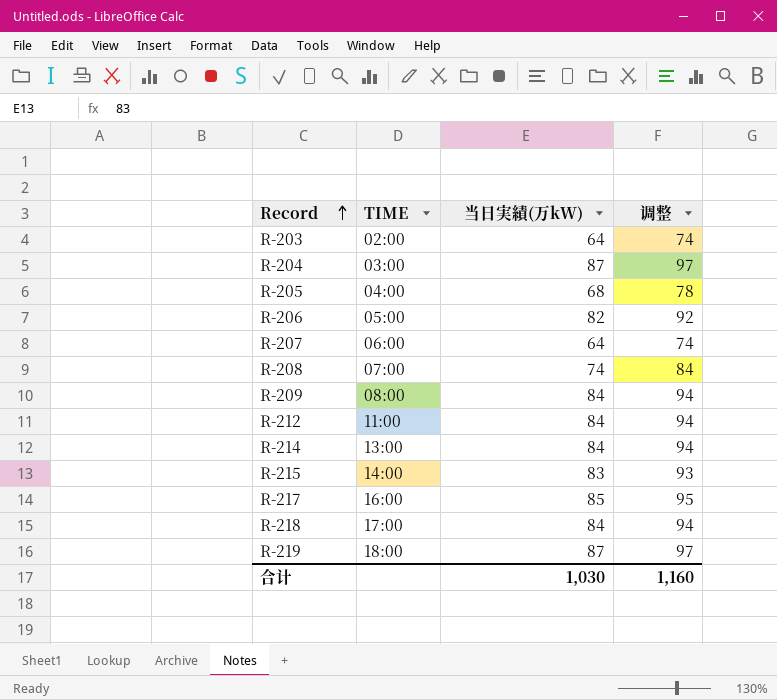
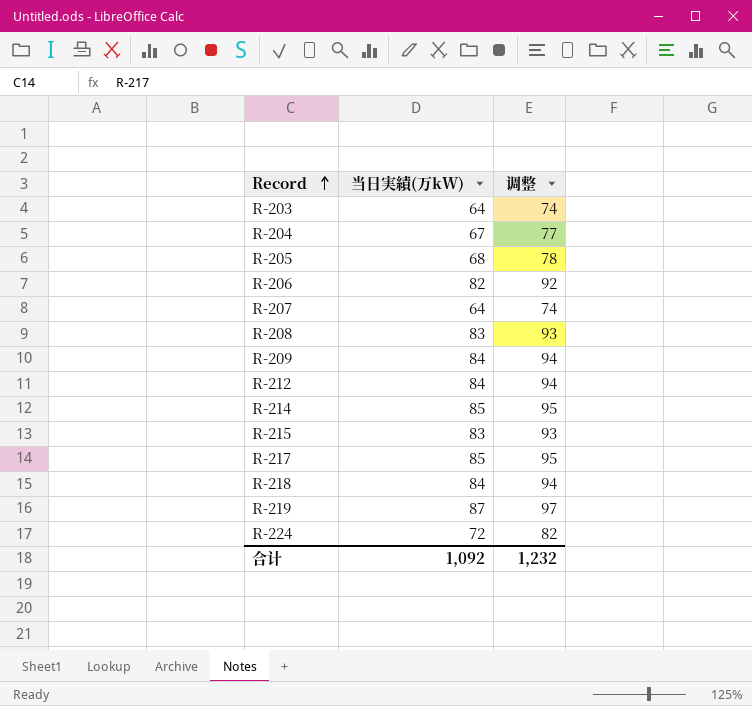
column TIME | position: 2 -> none
R-204 | 当日実績(万kW): 87 -> 67
R-204 | 调整: 97 -> 77
R-208 | 当日実績(万kW): 74 -> 83
R-208 | 调整: 84 -> 93
R-214 | 当日実績(万kW): 84 -> 85
R-214 | 调整: 94 -> 95
row R-224: none -> 72 | 82
合计 | 当日実績(万kW): 1,030 -> 1,092
合计 | 调整: 1,160 -> 1,232

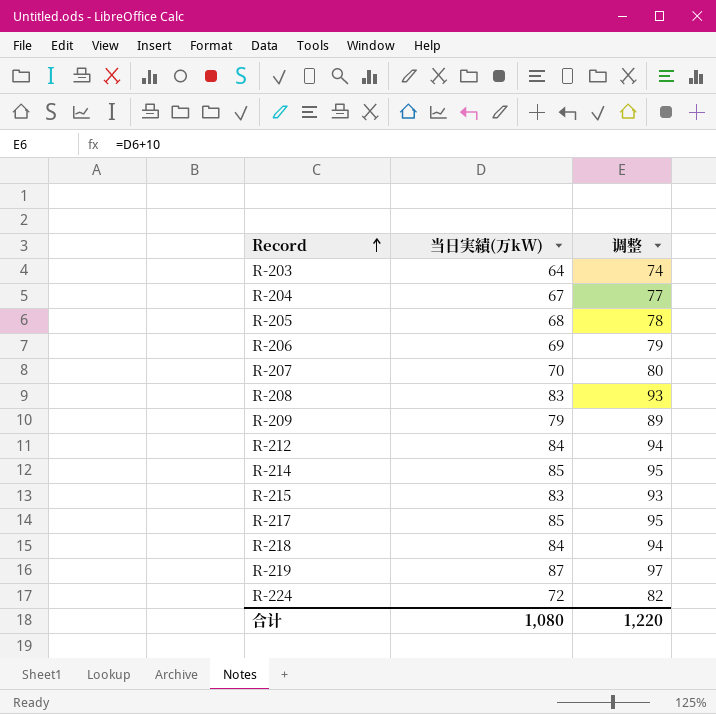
R-206 | 当日実績(万kW): 82 -> 69
R-206 | 调整: 92 -> 79
R-207 | 当日実績(万kW): 64 -> 70
R-207 | 调整: 74 -> 80
R-209 | 当日実績(万kW): 84 -> 79
R-209 | 调整: 94 -> 89
合计 | 当日実績(万kW): 1,092 -> 1,080
合计 | 调整: 1,232 -> 1,220

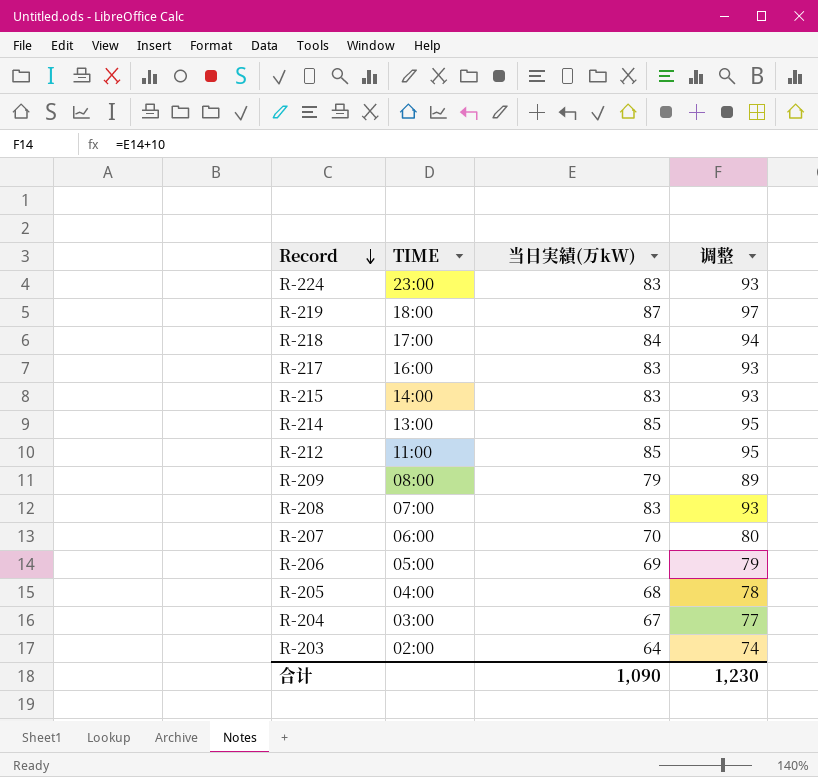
row order: Record ascending -> Record descending
column TIME | position: none -> 2
R-224 | 当日実績(万kW): 72 -> 83
R-224 | 调整: 82 -> 93
R-217 | 当日実績(万kW): 85 -> 83
R-217 | 调整: 95 -> 93
R-212 | 当日実績(万kW): 84 -> 85
R-212 | 调整: 94 -> 95
合计 | 当日実績(万kW): 1,080 -> 1,090
合计 | 调整: 1,220 -> 1,230

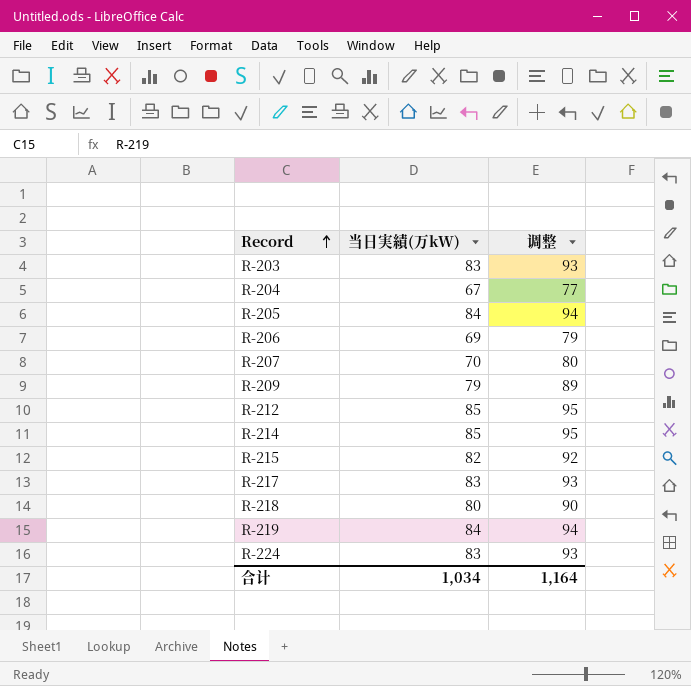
row order: Record descending -> Record ascending
column TIME | position: 2 -> none
row R-208: 07:00 | 83 | 93 -> none
R-203 | 当日実績(万kW): 64 -> 83
R-203 | 调整: 74 -> 93
R-205 | 当日実績(万kW): 68 -> 84
R-205 | 调整: 78 -> 94
R-215 | 当日実績(万kW): 83 -> 82
R-215 | 调整: 93 -> 92
R-218 | 当日実績(万kW): 84 -> 80
R-218 | 调整: 94 -> 90
R-219 | 当日実績(万kW): 87 -> 84
R-219 | 调整: 97 -> 94
合计 | 当日実績(万kW): 1,090 -> 1,034
合计 | 调整: 1,230 -> 1,164

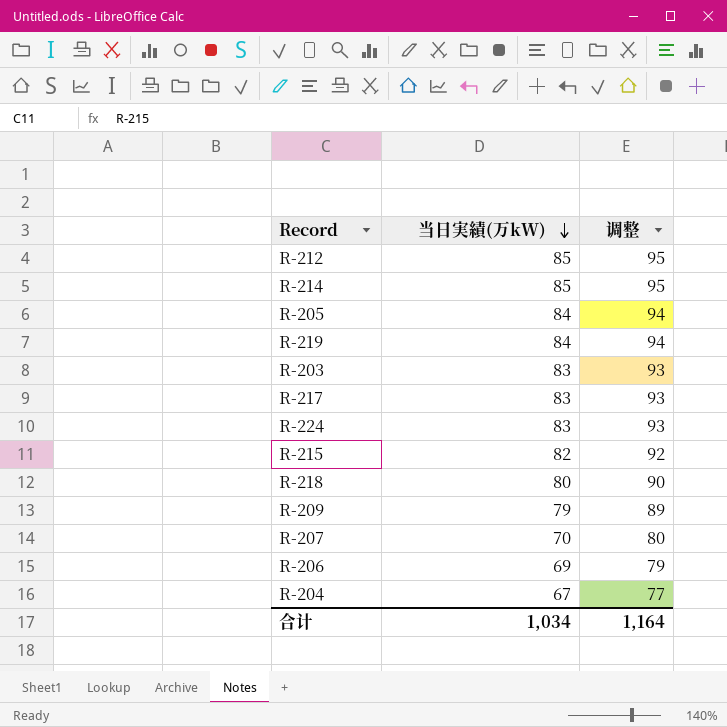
row order: Record ascending -> 当日実績(万kW) descending

